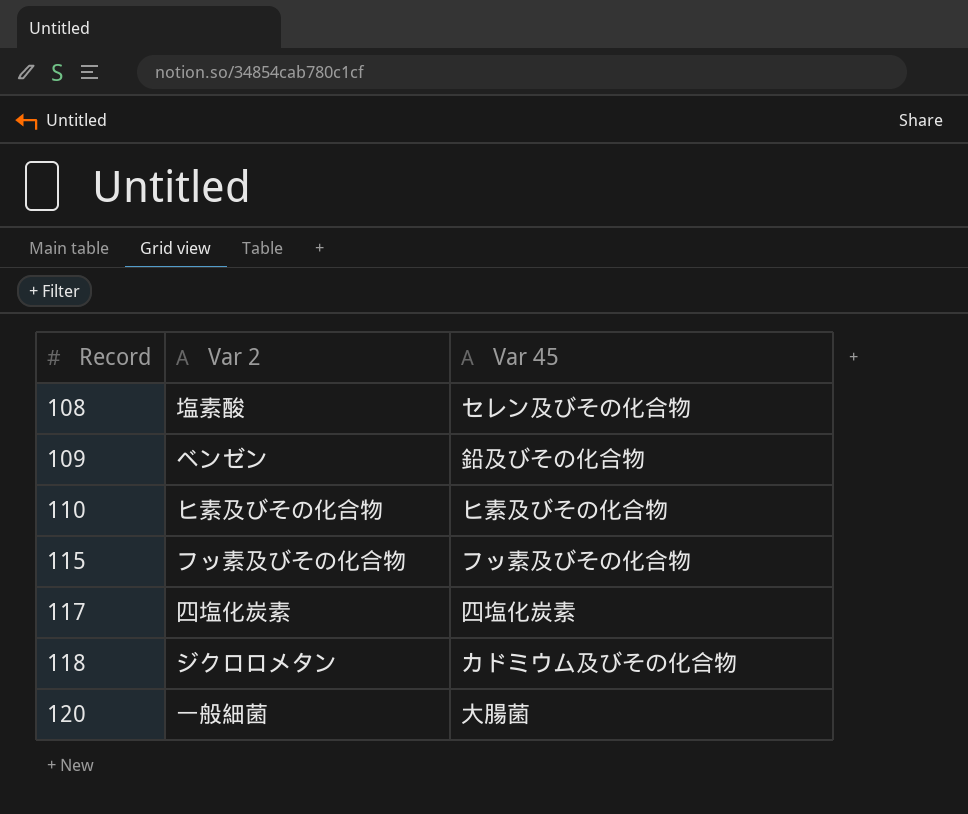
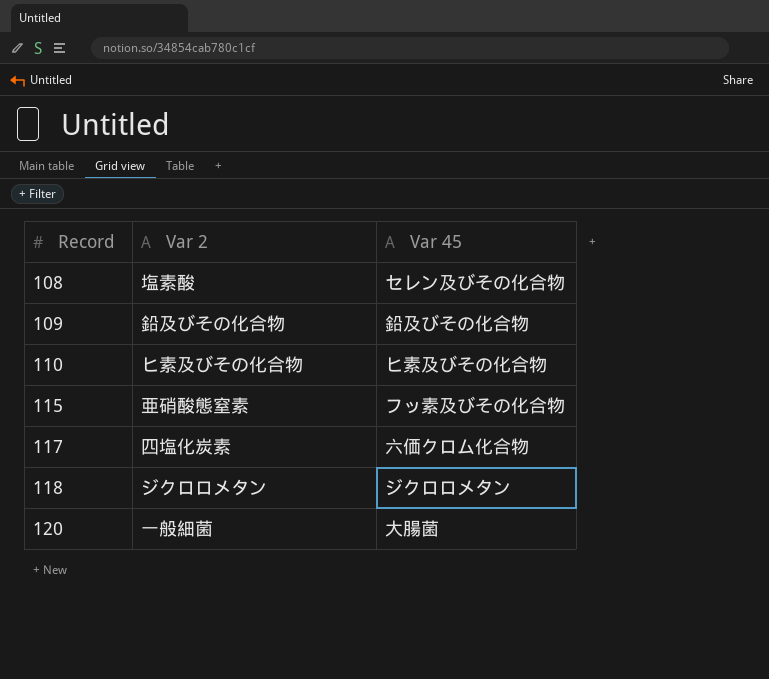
109 | Var 2: ベンゼン -> 鉛及びその化合物
115 | Var 2: フッ素及びその化合物 -> 亜硝酸態窒素
117 | Var 45: 四塩化炭素 -> 六価クロム化合物
118 | Var 45: カドミウム及びその化合物 -> ジクロロメタン

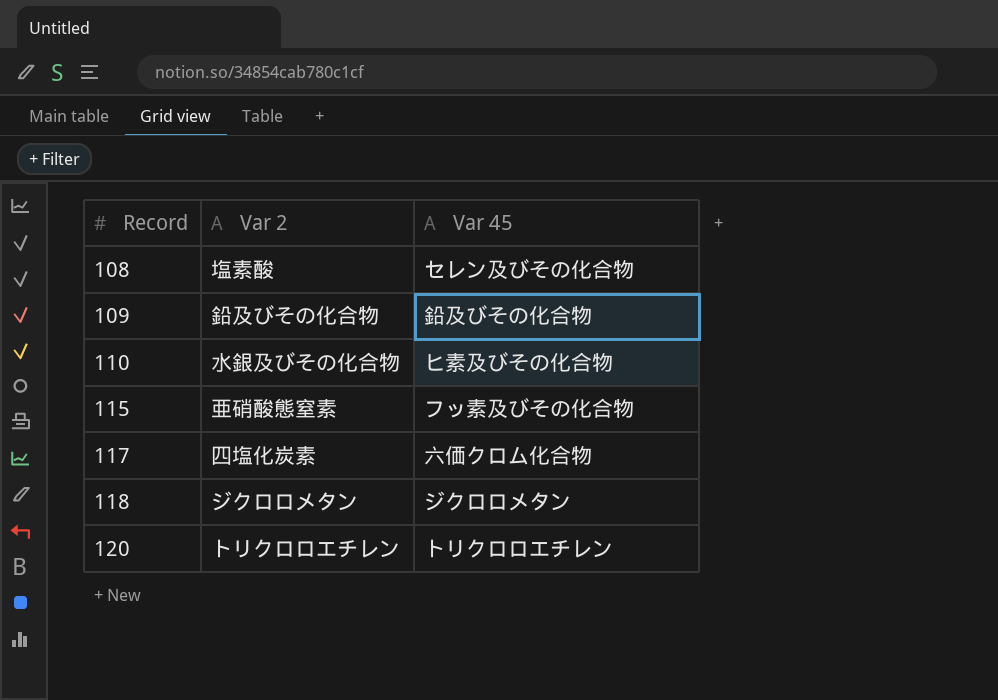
110 | Var 2: ヒ素及びその化合物 -> 水銀及びその化合物
120 | Var 2: 一般細菌 -> トリクロロエチレン
120 | Var 45: 大腸菌 -> トリクロロエチレン

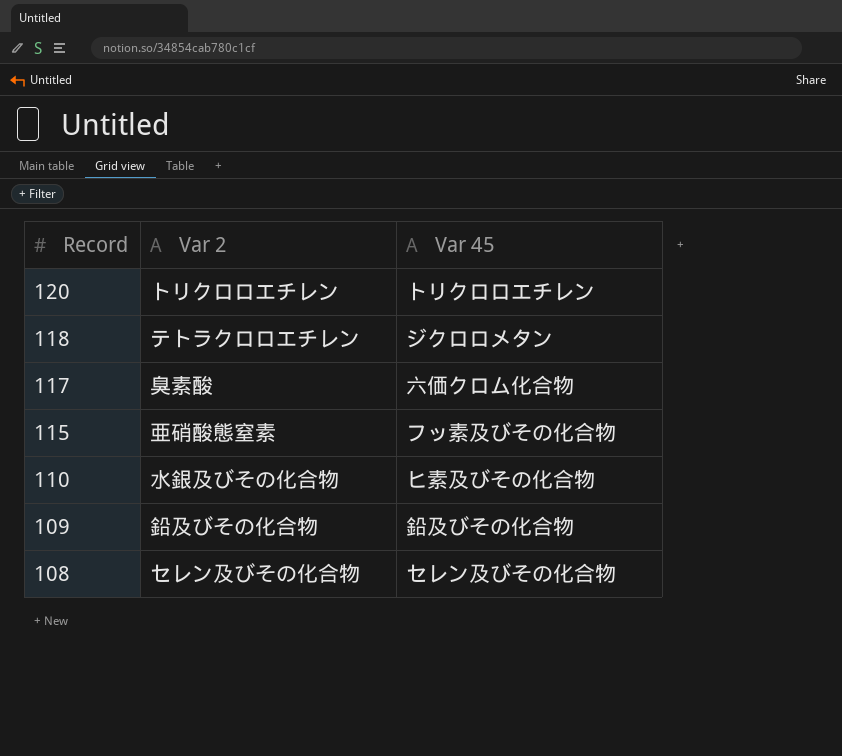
row order: Record ascending -> Record descending
118 | Var 2: ジクロロメタン -> テトラクロロエチレン
117 | Var 2: 四塩化炭素 -> 臭素酸
108 | Var 2: 塩素酸 -> セレン及びその化合物

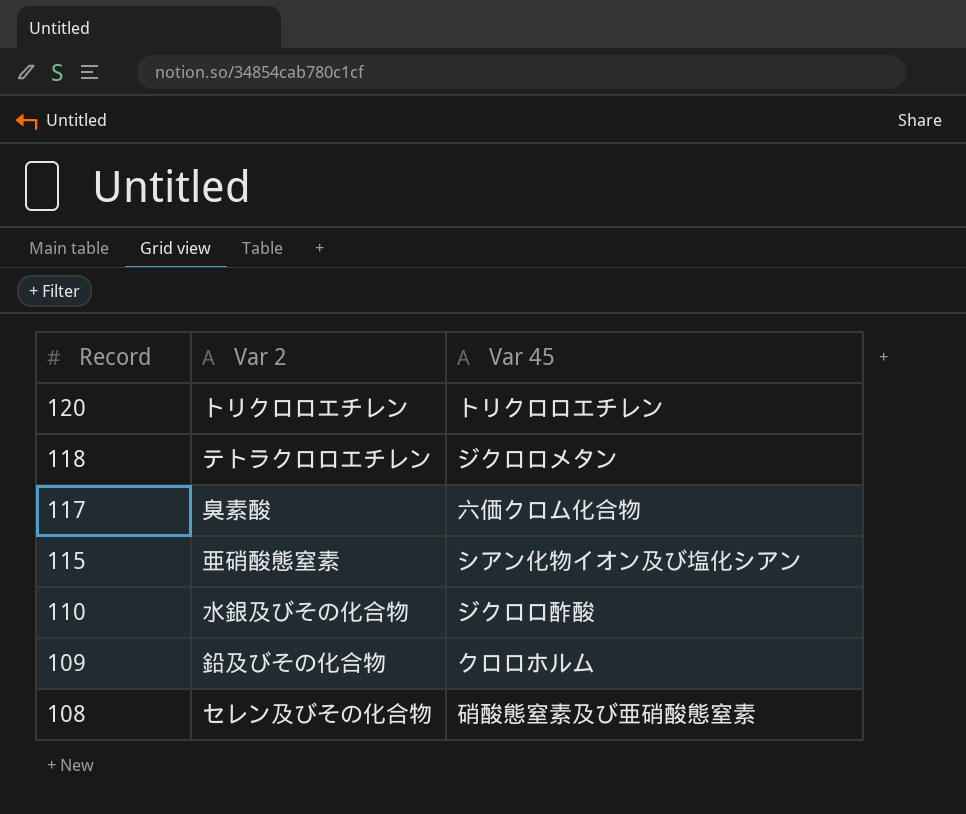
115 | Var 45: フッ素及びその化合物 -> シアン化物イオン及び塩化シアン
110 | Var 45: ヒ素及びその化合物 -> ジクロロ酢酸
109 | Var 45: 鉛及びその化合物 -> クロロホルム
108 | Var 45: セレン及びその化合物 -> 硝酸態窒素及び亜硝酸態窒素

